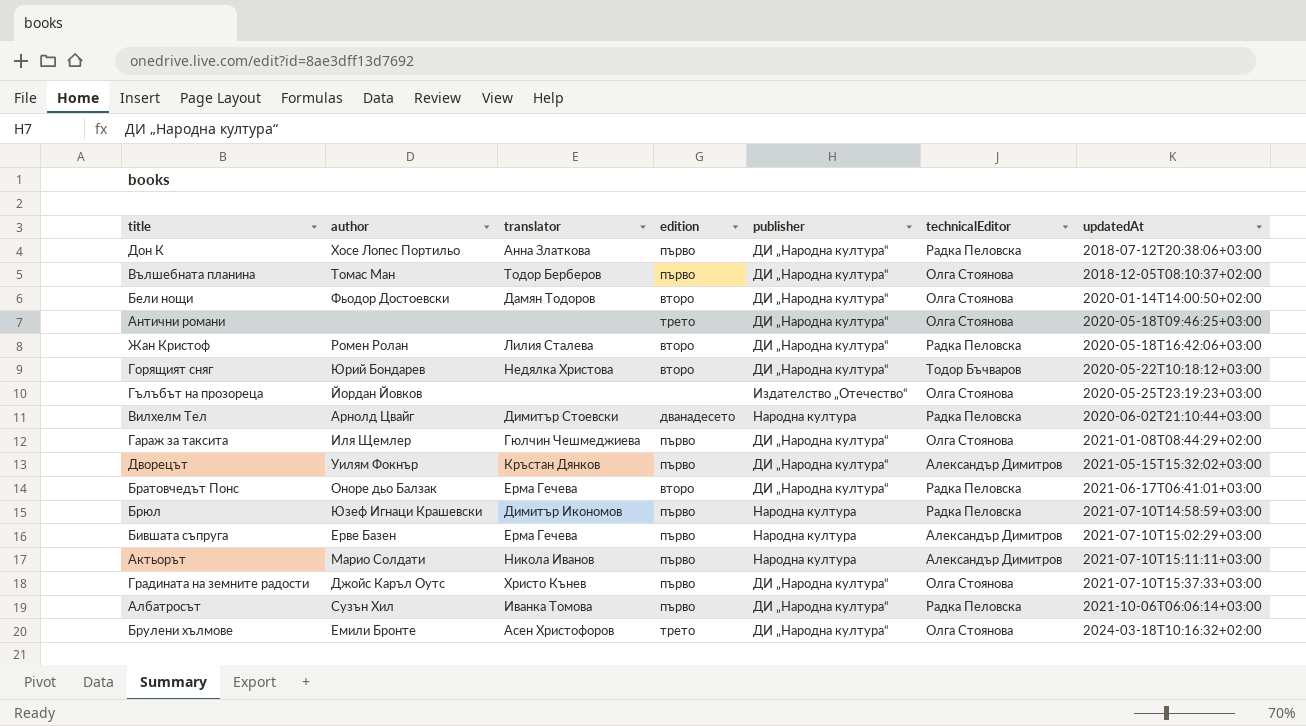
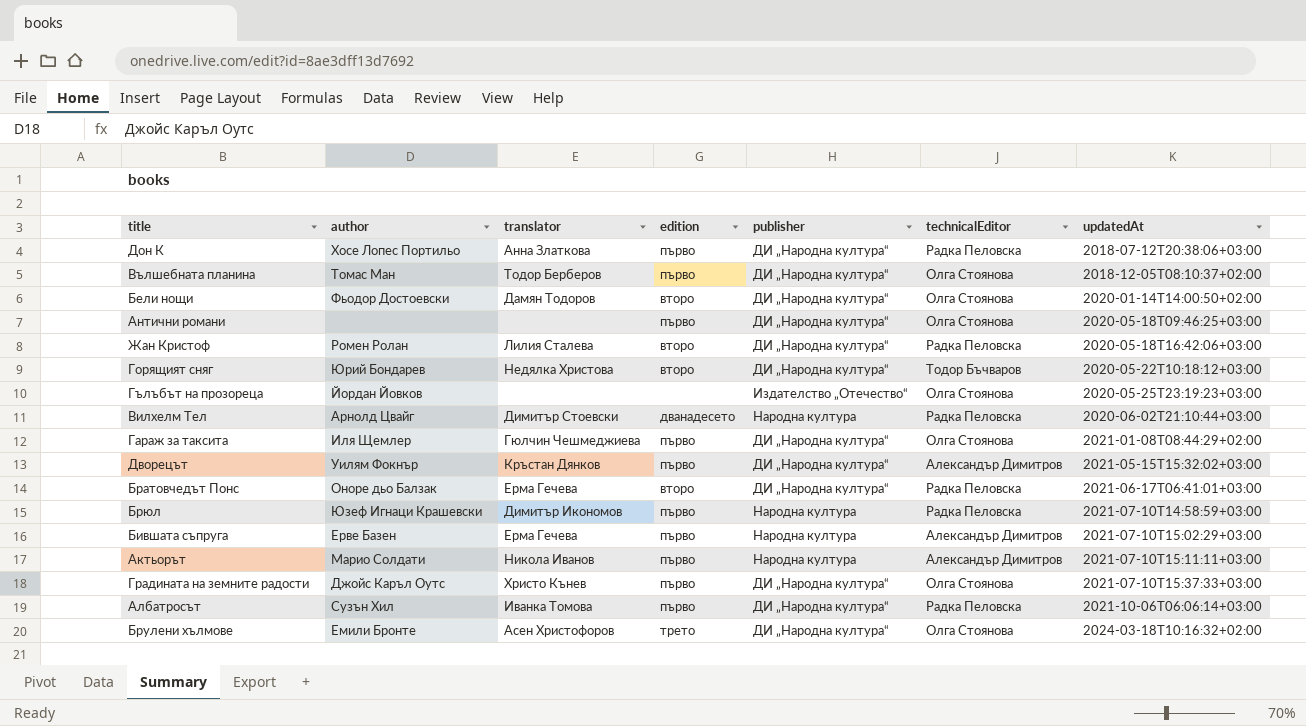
Антични романи | edition: трето -> първо

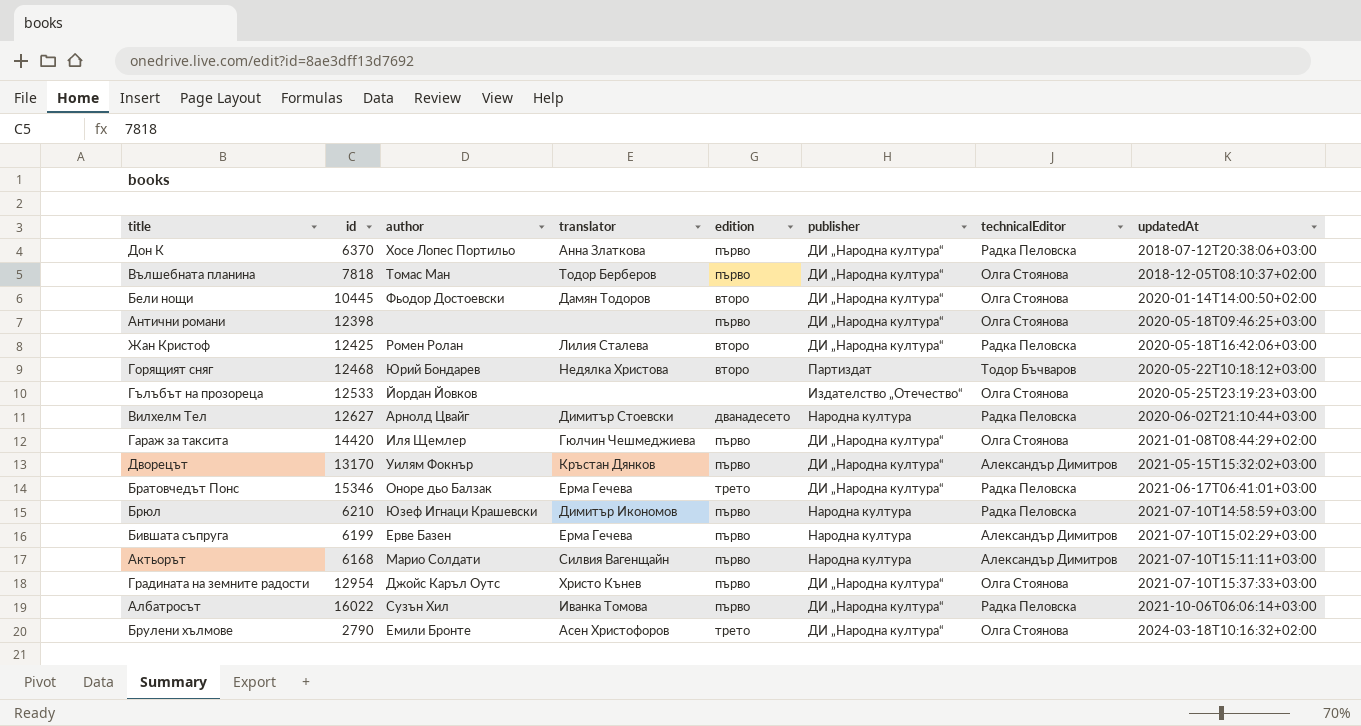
column id | position: none -> 2
Горящият сняг | publisher: ДИ „Народна култура“ -> Партиздат
Братовчедът Понс | edition: второ -> трето
Актьорът | translator: Никола Иванов -> Силвия Вагенщайн

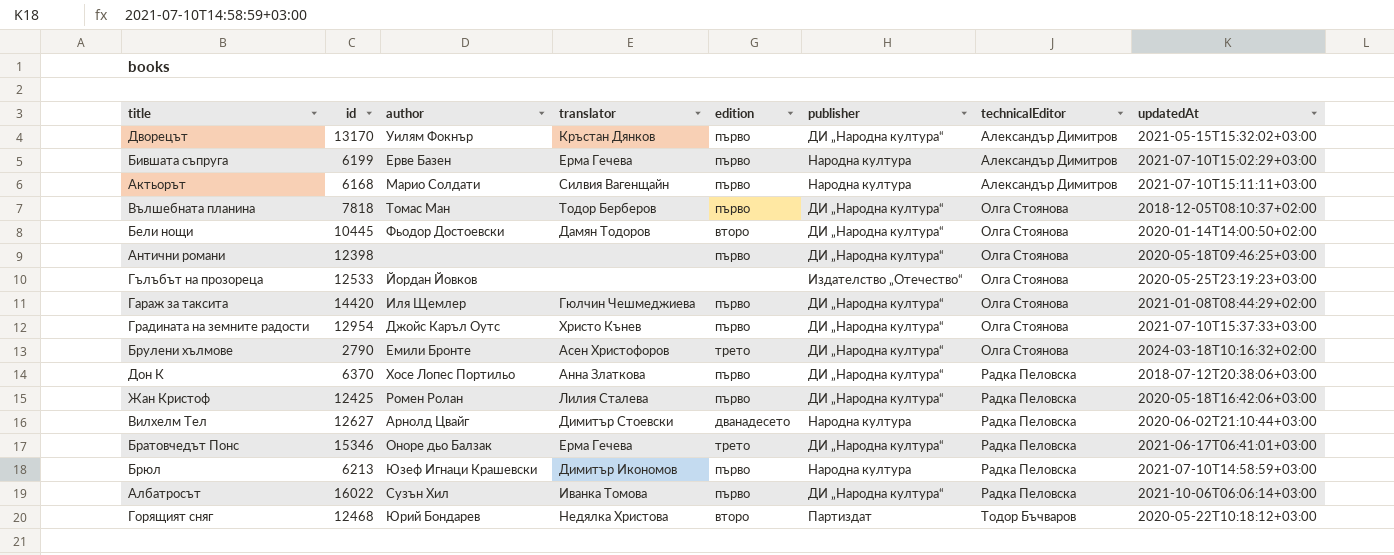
row order: updatedAt ascending -> technicalEditor ascending
Жан Кристоф | edition: второ -> първо
Брюл | id: 6210 -> 6213

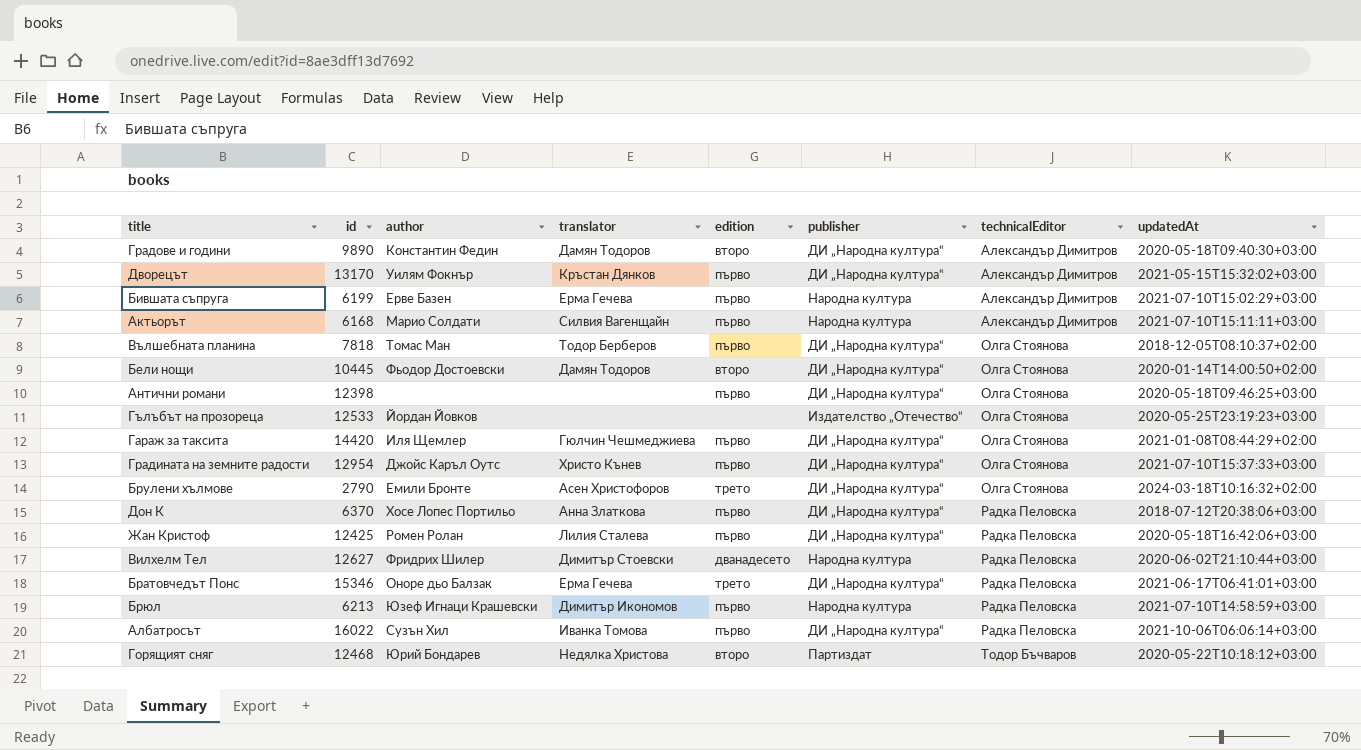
row Градове и години: none -> 9890 | Константин Федин | Дамян Тодоров | второ | ДИ „Народна култура“ | Александър Димитров | 2020-05-18T09:40:30+03:00
Вилхелм Тел | author: Арнолд Цвайг -> Фридрих Шилер

